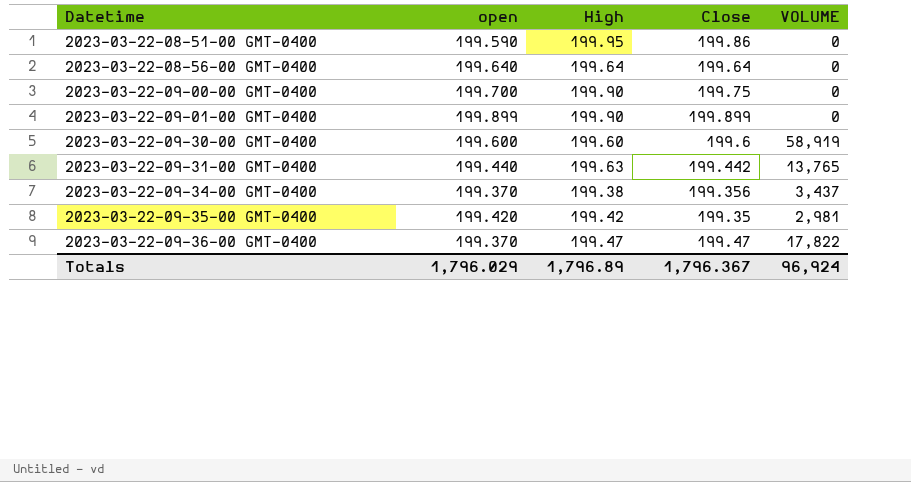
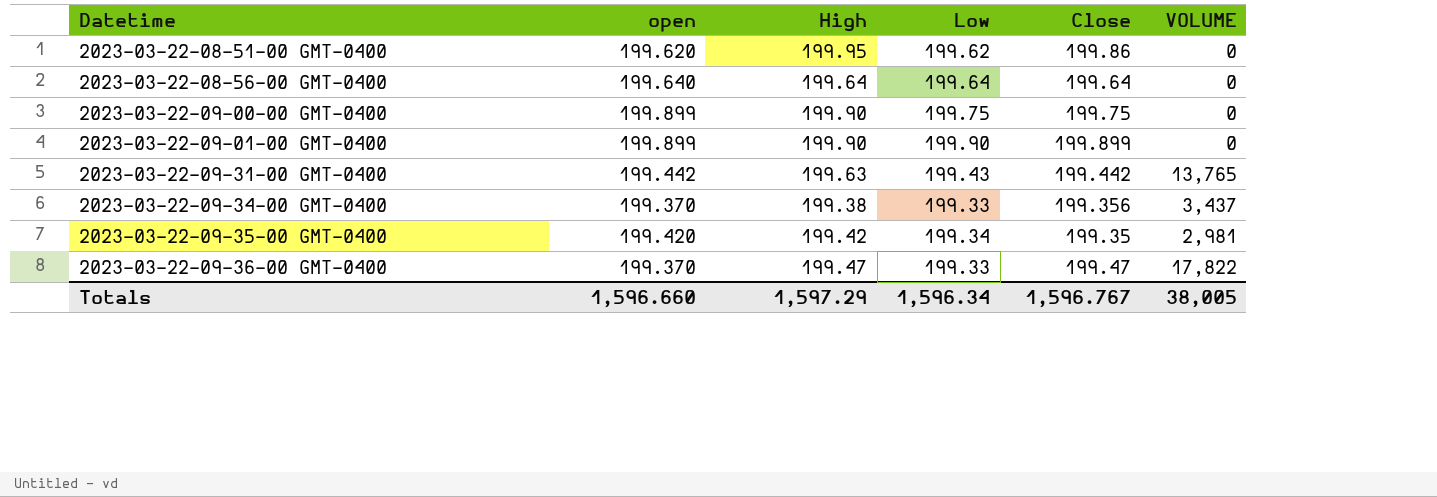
column Low | position: none -> 4
row 2023-03-22-09-30-00 GMT-0400: 199.600 | 199.60 | 199.6 | 58,919 -> none
2023-03-22-08-51-00 GMT-0400 | open: 199.590 -> 199.620
2023-03-22-09-00-00 GMT-0400 | open: 199.700 -> 199.899
2023-03-22-09-31-00 GMT-0400 | open: 199.440 -> 199.442
Totals | open: 1,796.029 -> 1,596.660
Totals | High: 1,796.89 -> 1,597.29
Totals | Close: 1,796.367 -> 1,596.767
Totals | VOLUME: 96,924 -> 38,005

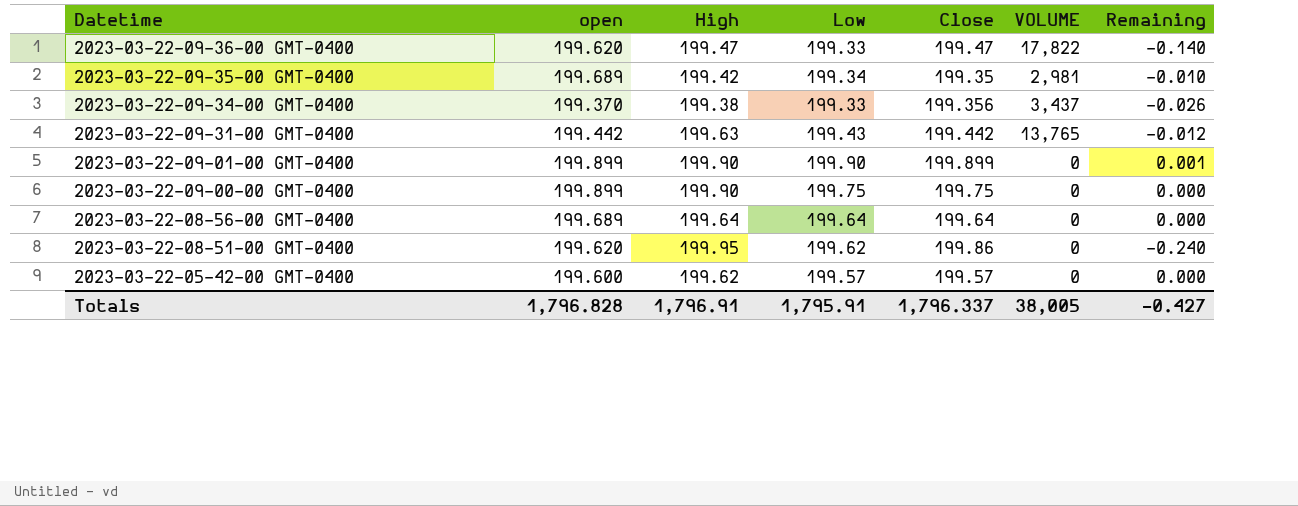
row order: Datetime ascending -> Datetime descending
column Remaining | formula: none -> [Low] - [Close]
2023-03-22-09-36-00 GMT-0400 | open: 199.370 -> 199.620
2023-03-22-09-35-00 GMT-0400 | open: 199.420 -> 199.689
2023-03-22-08-56-00 GMT-0400 | open: 199.640 -> 199.689
row 2023-03-22-05-42-00 GMT-0400: none -> 199.600 | 199.62 | 199.57 | 199.57 | 0 | 0.000
Totals | open: 1,596.660 -> 1,796.828
Totals | High: 1,597.29 -> 1,796.91
Totals | Low: 1,596.34 -> 1,795.91
Totals | Close: 1,596.767 -> 1,796.337

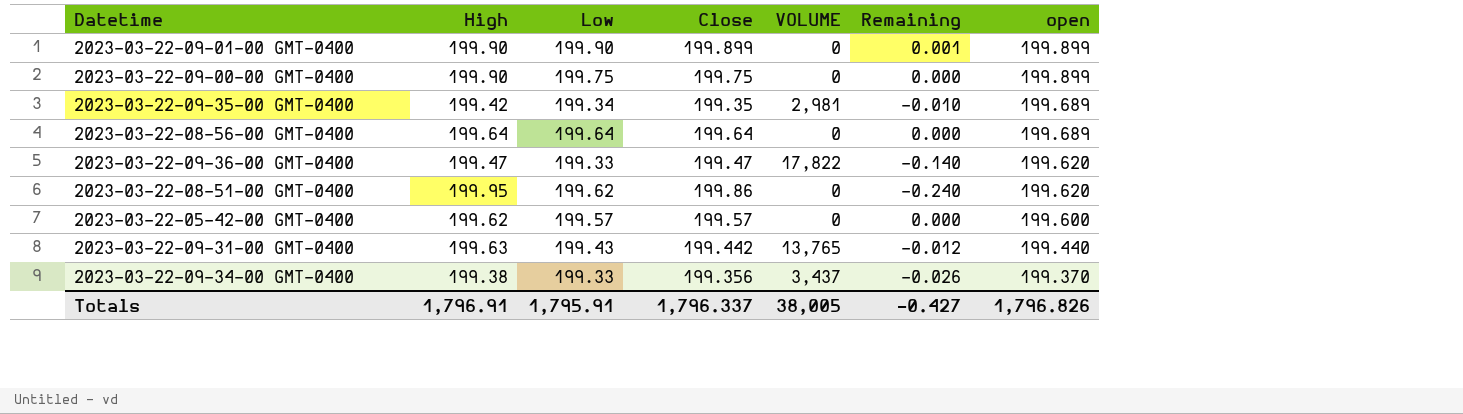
row order: Datetime descending -> open descending
column open | position: 2 -> 7
2023-03-22-09-31-00 GMT-0400 | open: 199.442 -> 199.440
Totals | open: 1,796.828 -> 1,796.826

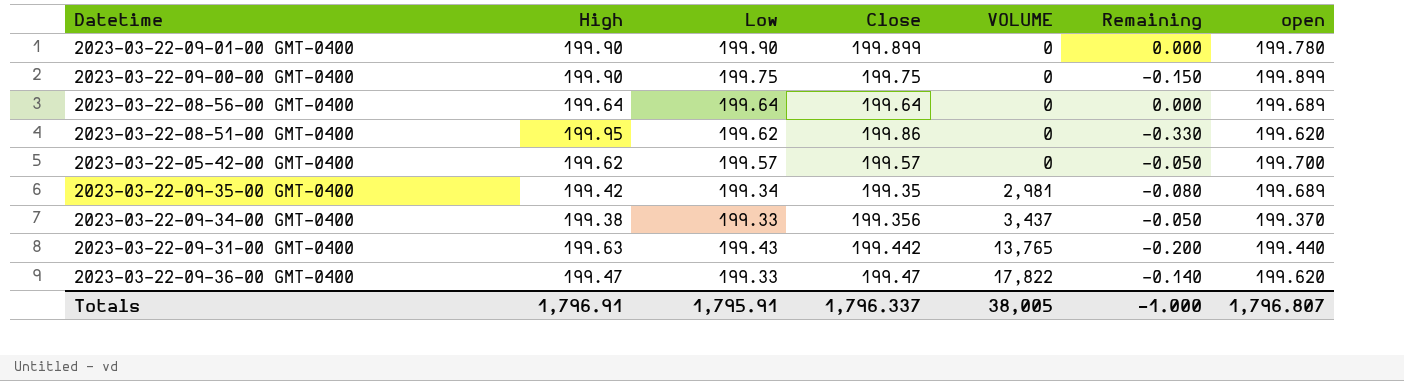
row order: open descending -> VOLUME ascending
column Remaining | formula: [Low] - [Close] -> [Low] - [High]
2023-03-22-09-01-00 GMT-0400 | open: 199.899 -> 199.780
2023-03-22-05-42-00 GMT-0400 | open: 199.600 -> 199.700
Totals | Remaining: -0.427 -> -1.000
Totals | open: 1,796.826 -> 1,796.807

